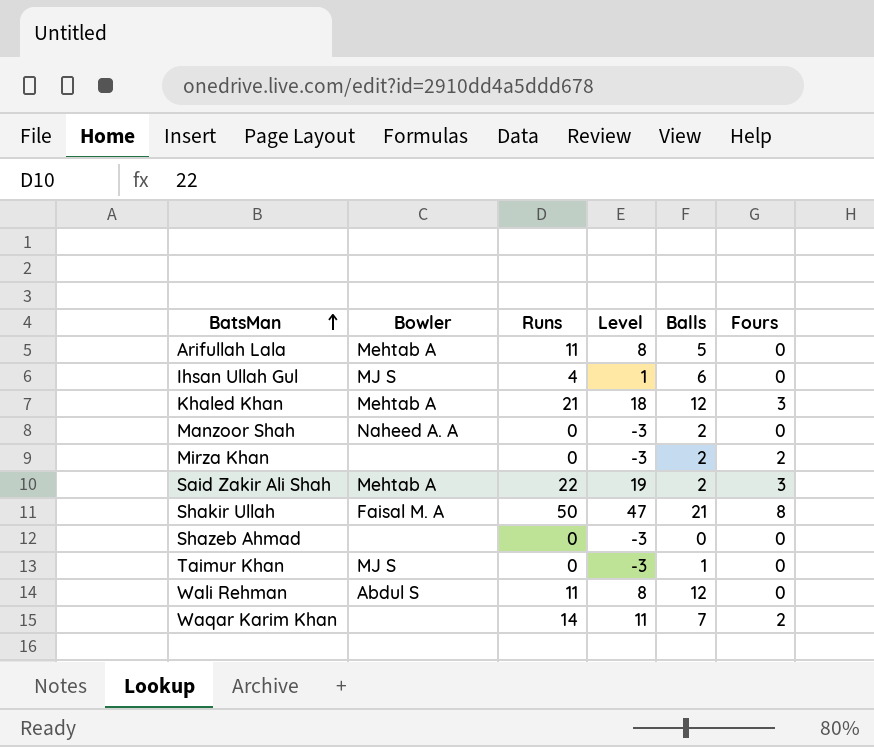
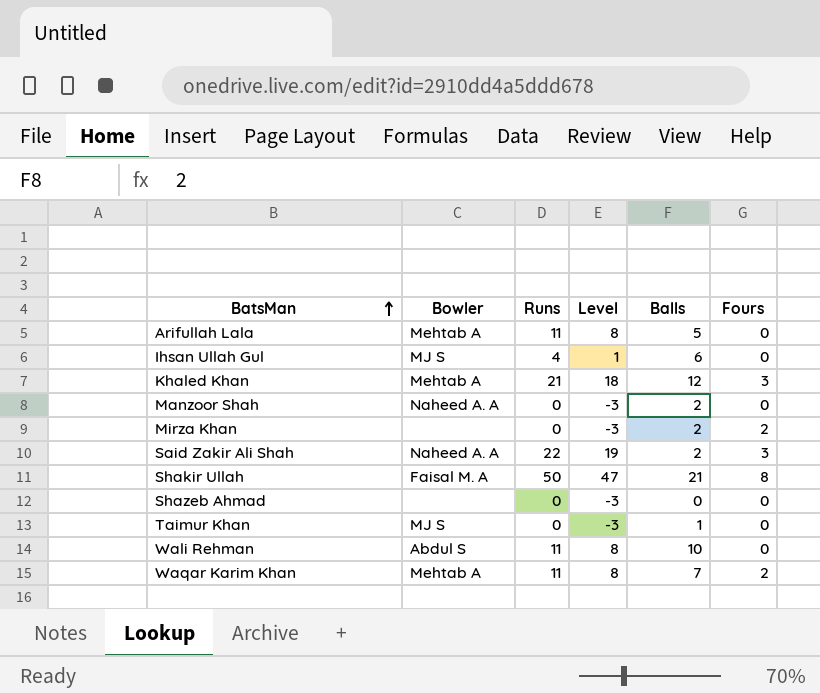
Said Zakir Ali Shah | Bowler: Mehtab A -> Naheed A. A
Wali Rehman | Balls: 12 -> 10
Waqar Karim Khan | Bowler: none -> Mehtab A
Waqar Karim Khan | Runs: 14 -> 11
Waqar Karim Khan | Level: 11 -> 8

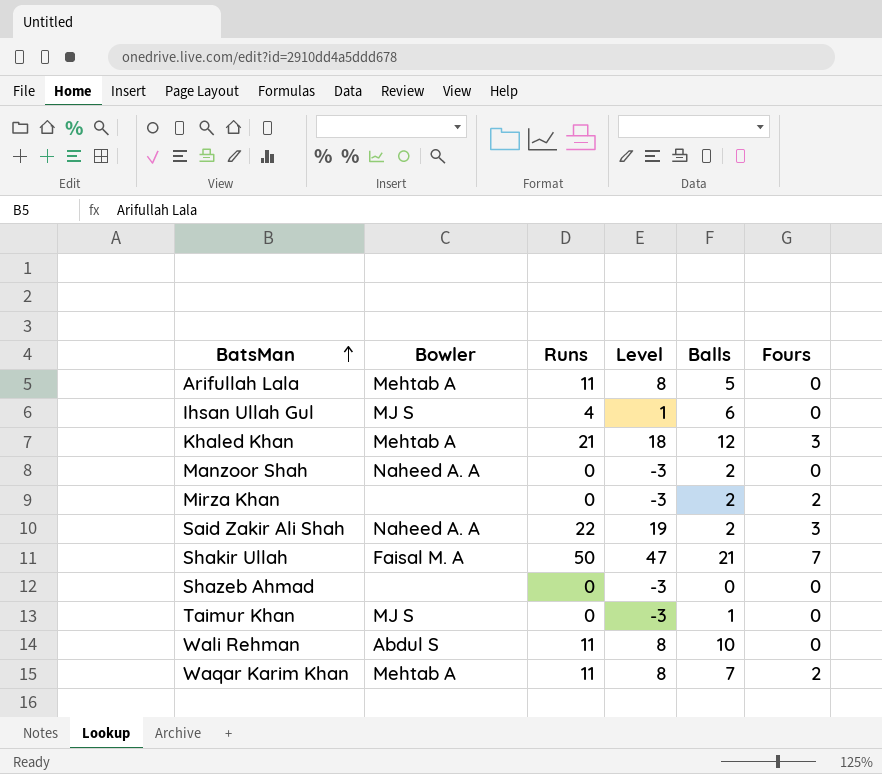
Shakir Ullah | Fours: 8 -> 7

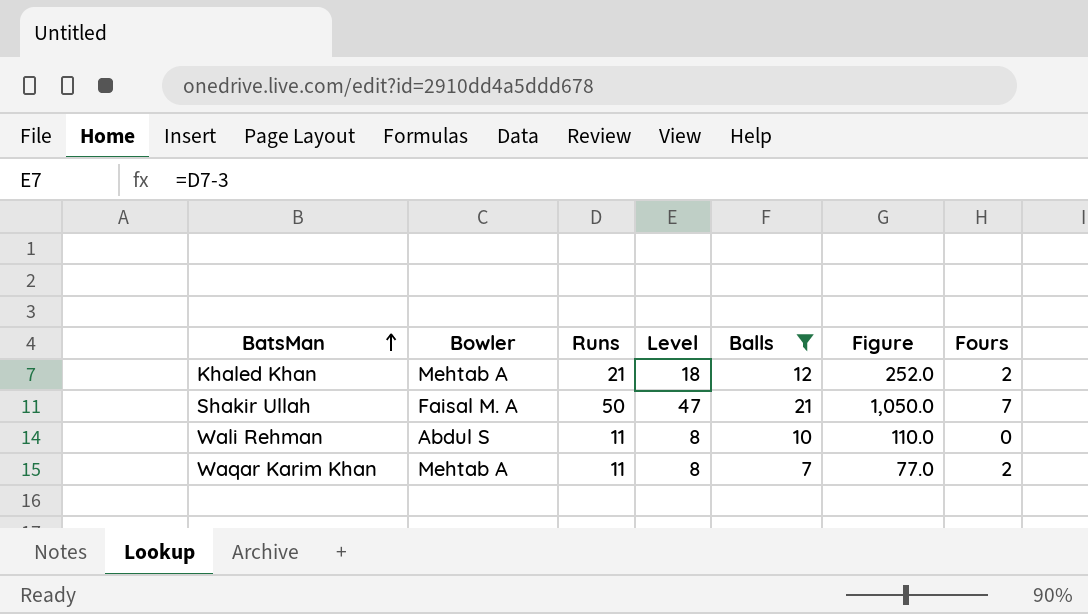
filter: none -> Balls >= 7
column Figure | formula: none -> [Runs] * [Balls]
Khaled Khan | Fours: 3 -> 2

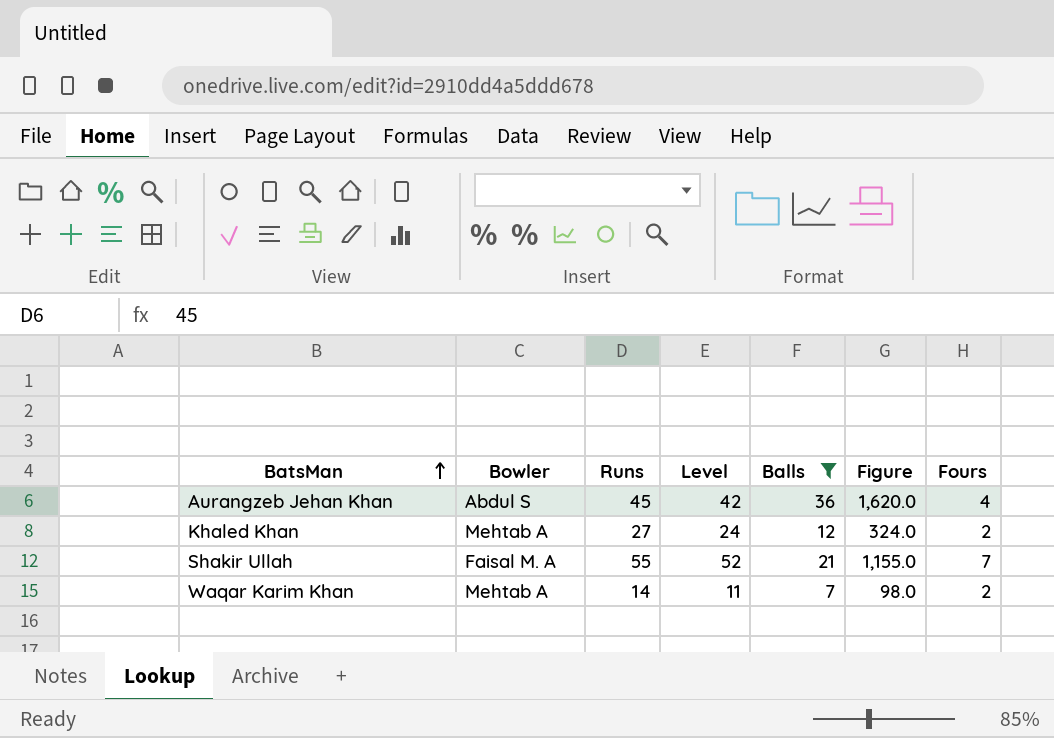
row Wali Rehman: Abdul S | 11 | 8 | 10 | 110.0 | 0 -> none
row Aurangzeb Jehan Khan: none -> Abdul S | 45 | 42 | 36 | 1,620.0 | 4
Khaled Khan | Runs: 21 -> 27
Khaled Khan | Level: 18 -> 24
Khaled Khan | Figure: 252.0 -> 324.0
Shakir Ullah | Runs: 50 -> 55
Shakir Ullah | Level: 47 -> 52
Shakir Ullah | Figure: 1,050.0 -> 1,155.0
Waqar Karim Khan | Runs: 11 -> 14
Waqar Karim Khan | Level: 8 -> 11
Waqar Karim Khan | Figure: 77.0 -> 98.0

